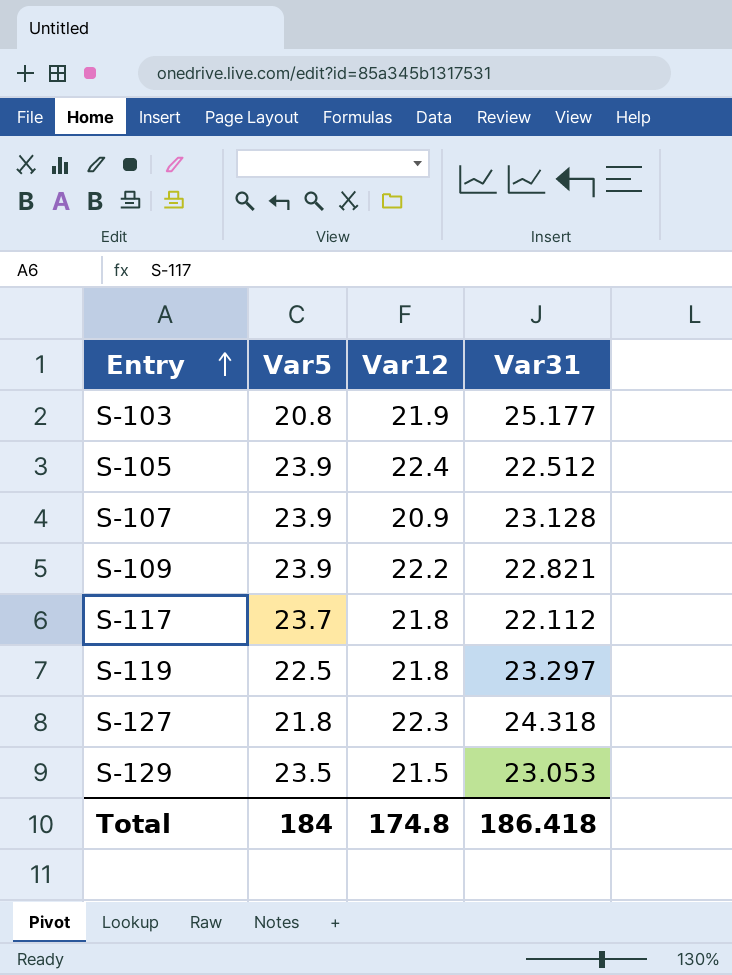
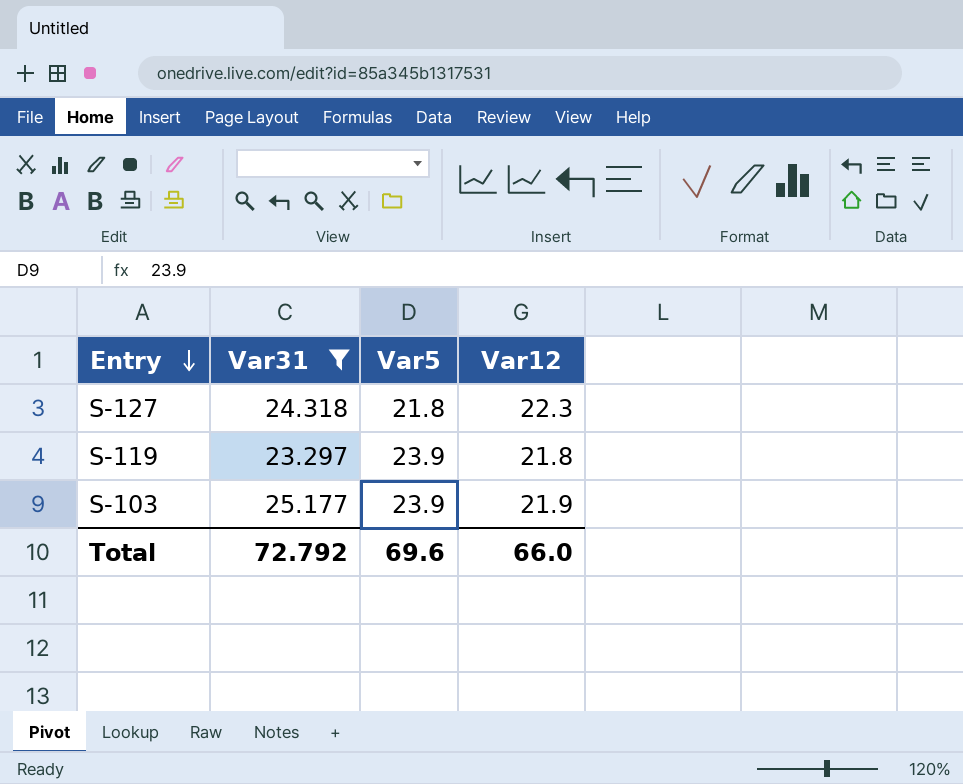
filter: none -> Var31 >= 23.297
row order: Entry ascending -> Entry descending
column Var31 | position: 4 -> 2
S-119 | Var5: 22.5 -> 23.9
S-103 | Var5: 20.8 -> 23.9
Total | Var31: 186.418 -> 72.792
Total | Var5: 184 -> 69.6
Total | Var12: 174.8 -> 66.0

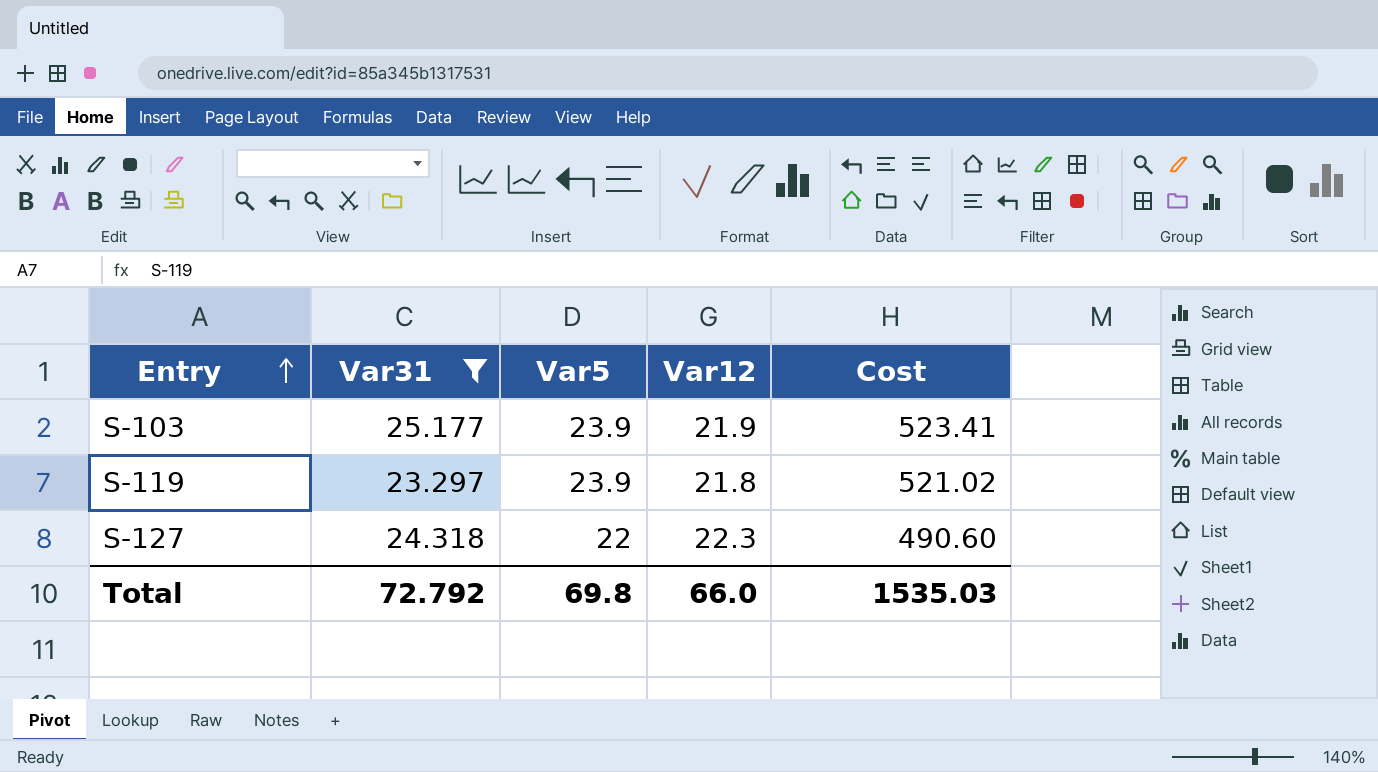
row order: Entry descending -> Entry ascending
column Cost | formula: none -> [Var5] * [Var12]
S-127 | Var5: 21.8 -> 22
Total | Var5: 69.6 -> 69.8

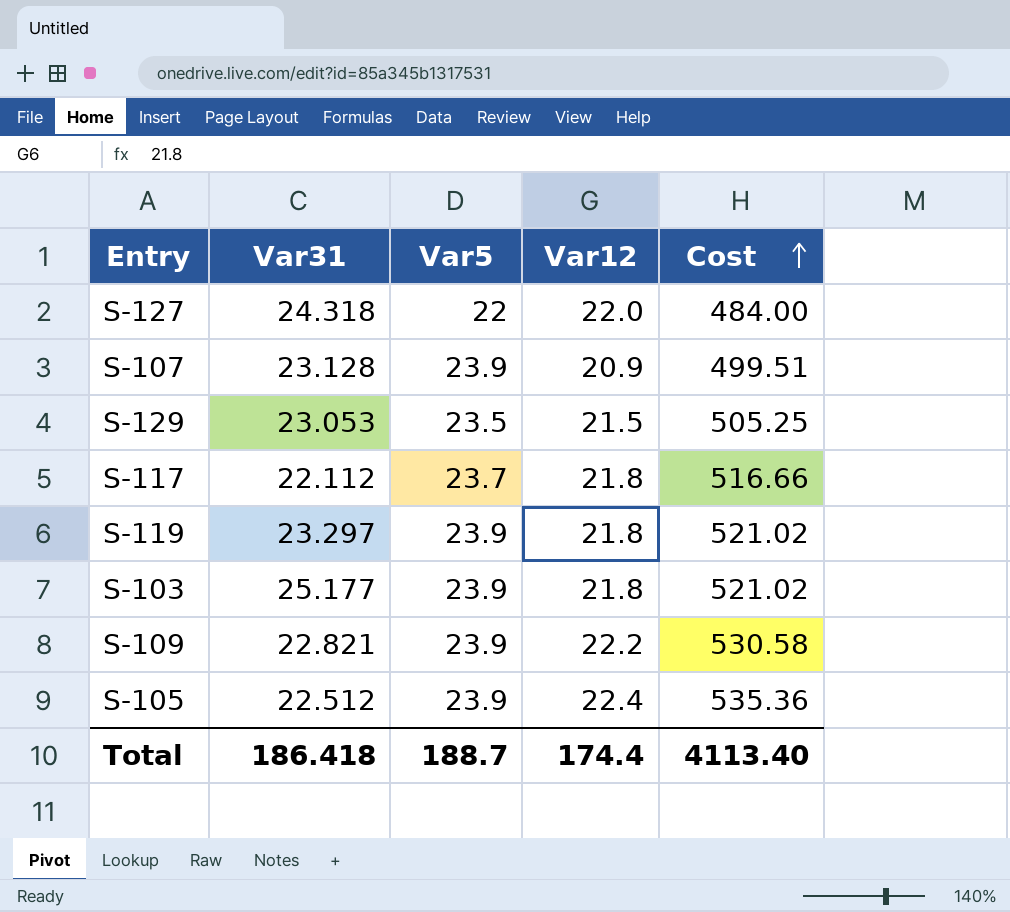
filter: Var31 >= 23.297 -> none
row order: Entry ascending -> Cost ascending
S-127 | Var12: 22.3 -> 22.0
S-127 | Cost: 490.60 -> 484.00
S-103 | Var12: 21.9 -> 21.8
S-103 | Cost: 523.41 -> 521.02
Total | Var31: 72.792 -> 186.418
Total | Var5: 69.8 -> 188.7
Total | Var12: 66.0 -> 174.4
Total | Cost: 1535.03 -> 4113.40

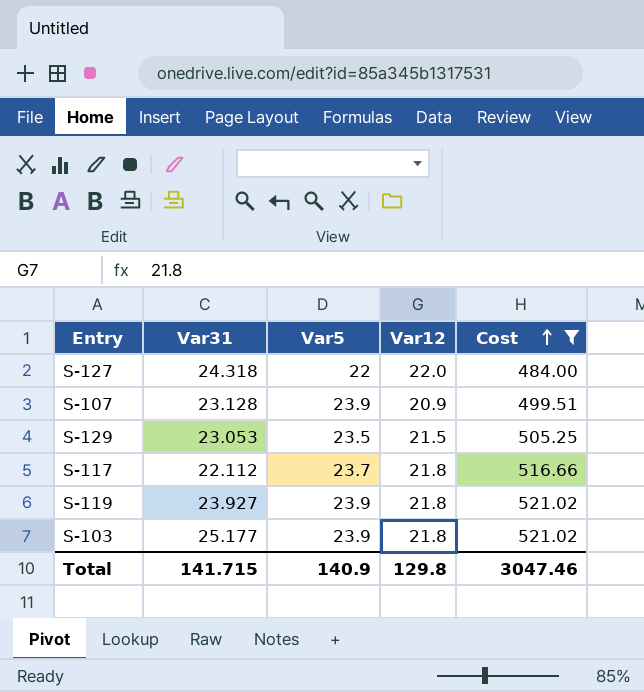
filter: none -> Cost <= 521.02
S-119 | Var31: 23.297 -> 23.927
Total | Var31: 186.418 -> 141.715
Total | Var5: 188.7 -> 140.9
Total | Var12: 174.4 -> 129.8
Total | Cost: 4113.40 -> 3047.46

